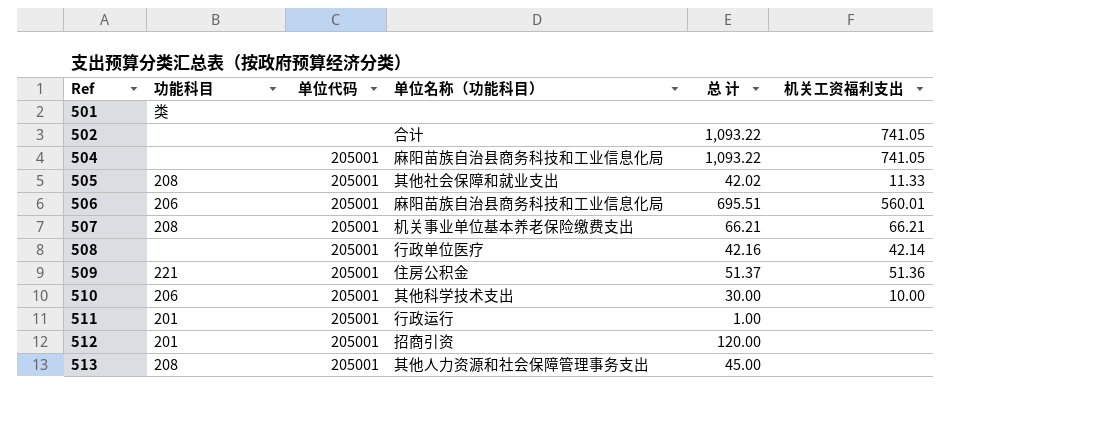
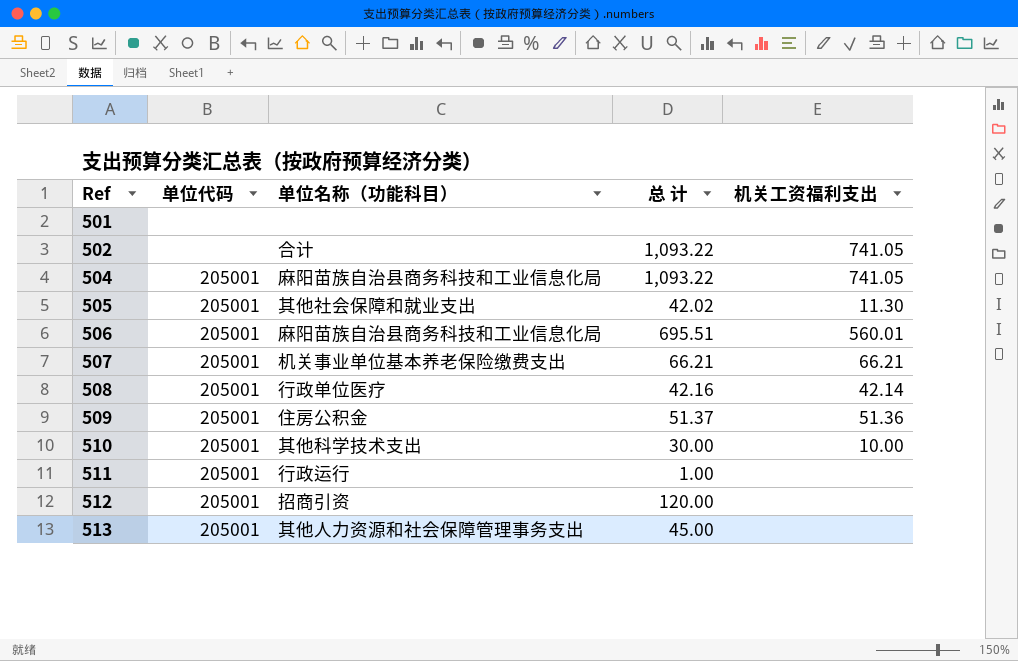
column 功能科目 | position: 2 -> none
505 | 机关工资福利支出: 11.33 -> 11.30

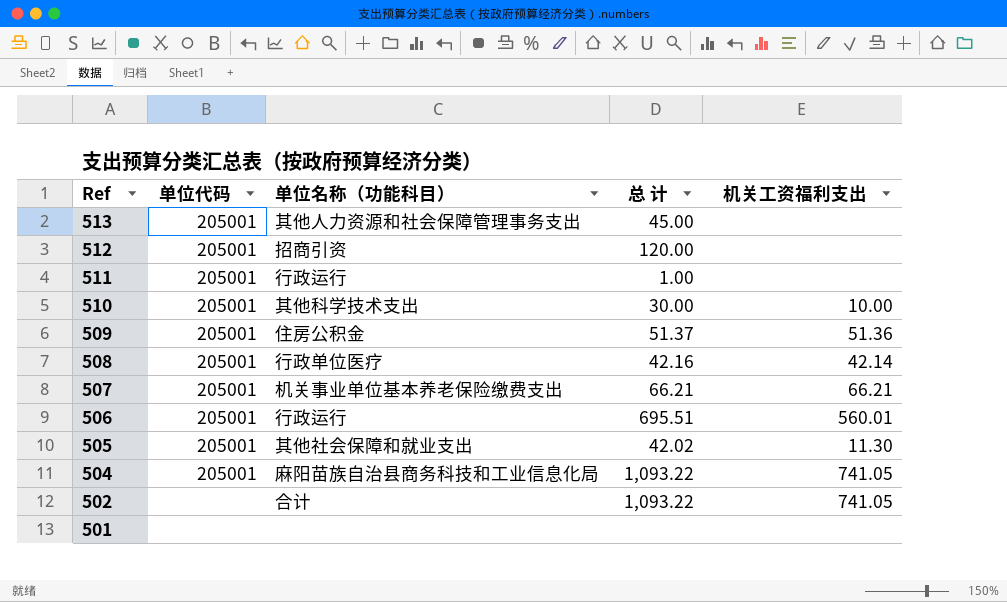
row order: Ref ascending -> Ref descending
506 | 单位名称（功能科目）: 麻阳苗族自治县商务科技和工业信息化局 -> 行政运行

